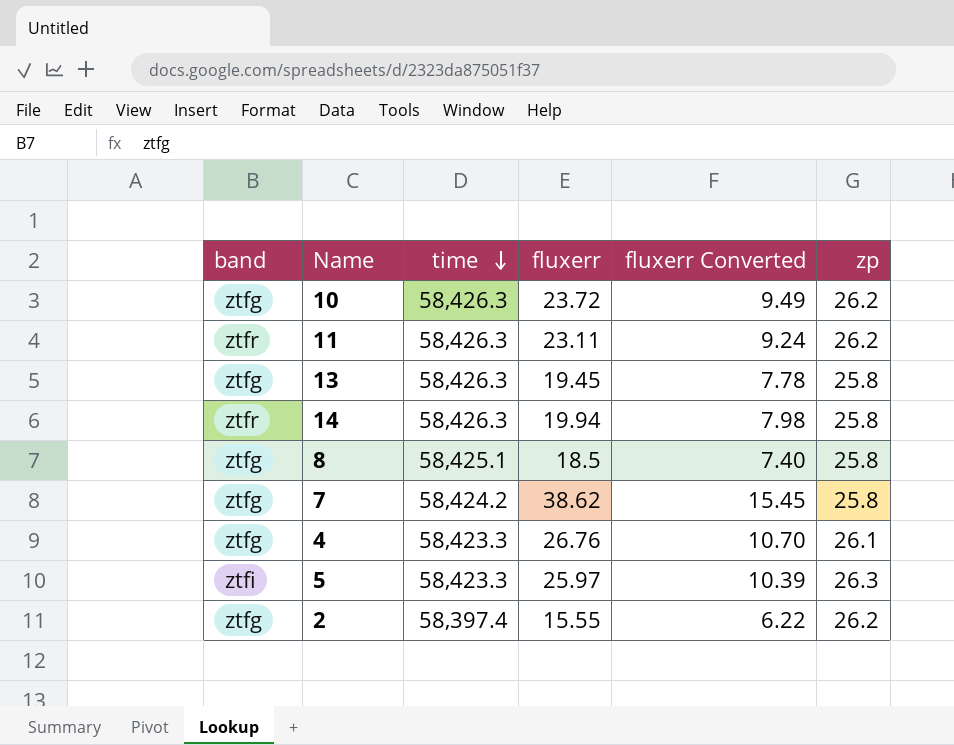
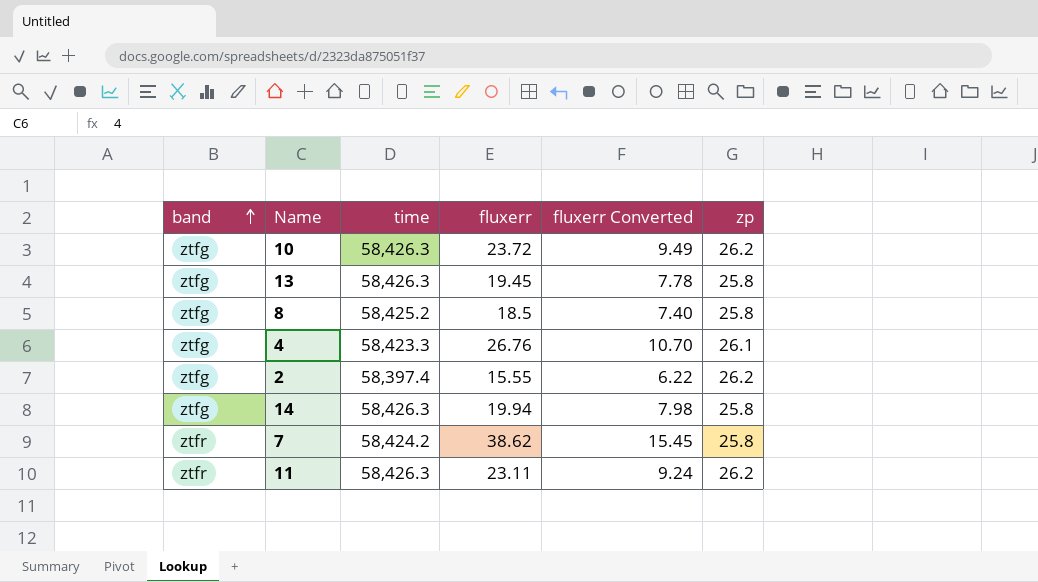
row order: time descending -> band ascending
row 5: ztfi | 58,423.3 | 25.97 | 10.39 | 26.3 -> none
8 | time: 58,425.1 -> 58,425.2
14 | band: ztfr -> ztfg
7 | band: ztfg -> ztfr

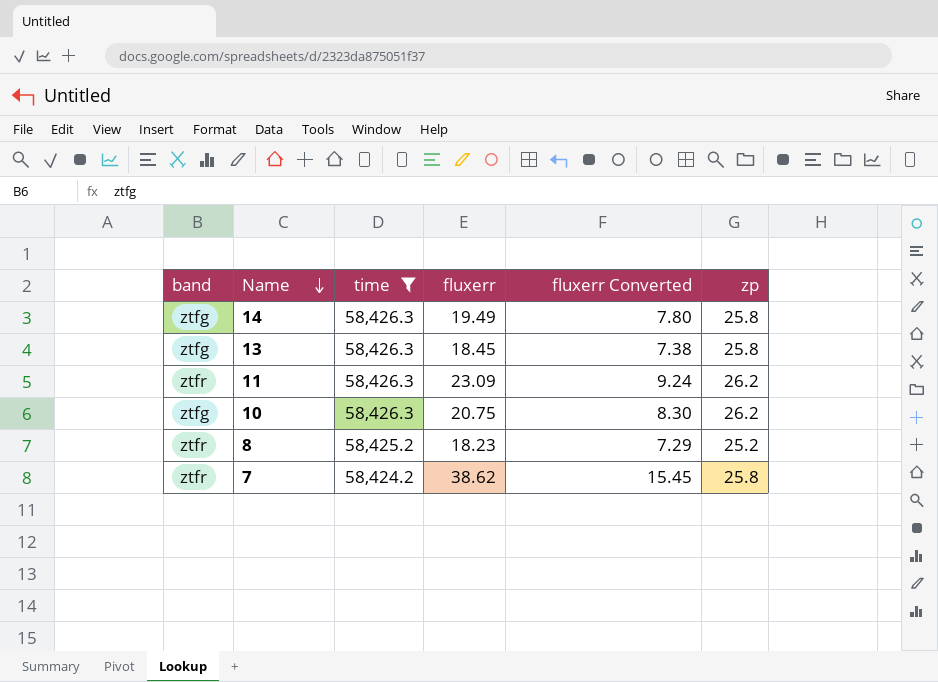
filter: none -> time >= 58,424.2
row order: band ascending -> Name descending
14 | fluxerr: 19.94 -> 19.49
14 | fluxerr Converted: 7.98 -> 7.80
13 | fluxerr: 19.45 -> 18.45
13 | fluxerr Converted: 7.78 -> 7.38
11 | fluxerr: 23.11 -> 23.09
10 | fluxerr: 23.72 -> 20.75
10 | fluxerr Converted: 9.49 -> 8.30
8 | band: ztfg -> ztfr
8 | fluxerr: 18.5 -> 18.23
8 | fluxerr Converted: 7.40 -> 7.29
8 | zp: 25.8 -> 25.2

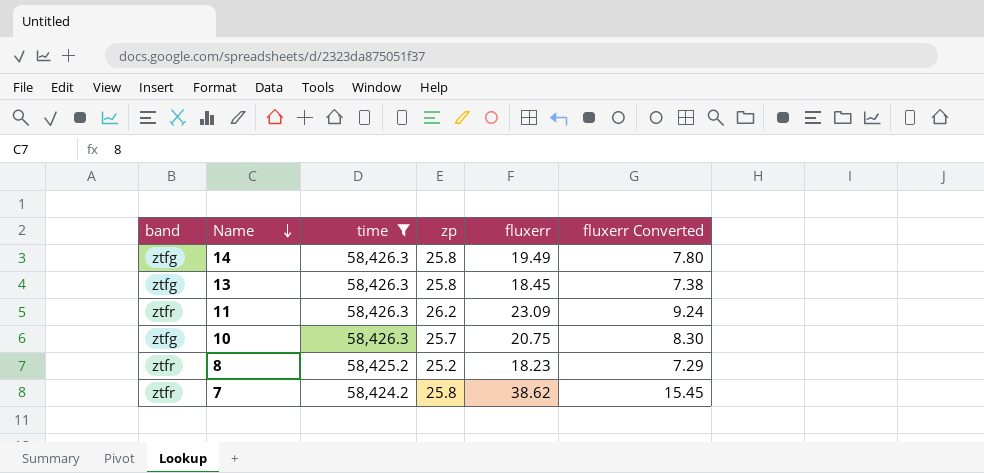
column zp | position: 6 -> 4
10 | zp: 26.2 -> 25.7

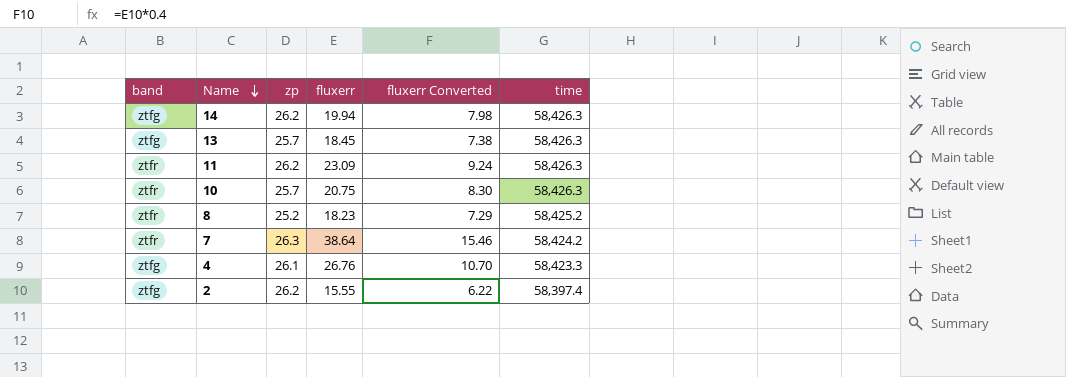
filter: time >= 58,424.2 -> none
column time | position: 3 -> 6
14 | zp: 25.8 -> 26.2
14 | fluxerr: 19.49 -> 19.94
14 | fluxerr Converted: 7.80 -> 7.98
13 | zp: 25.8 -> 25.7
10 | band: ztfg -> ztfr
7 | zp: 25.8 -> 26.3
7 | fluxerr: 38.62 -> 38.64
7 | fluxerr Converted: 15.45 -> 15.46

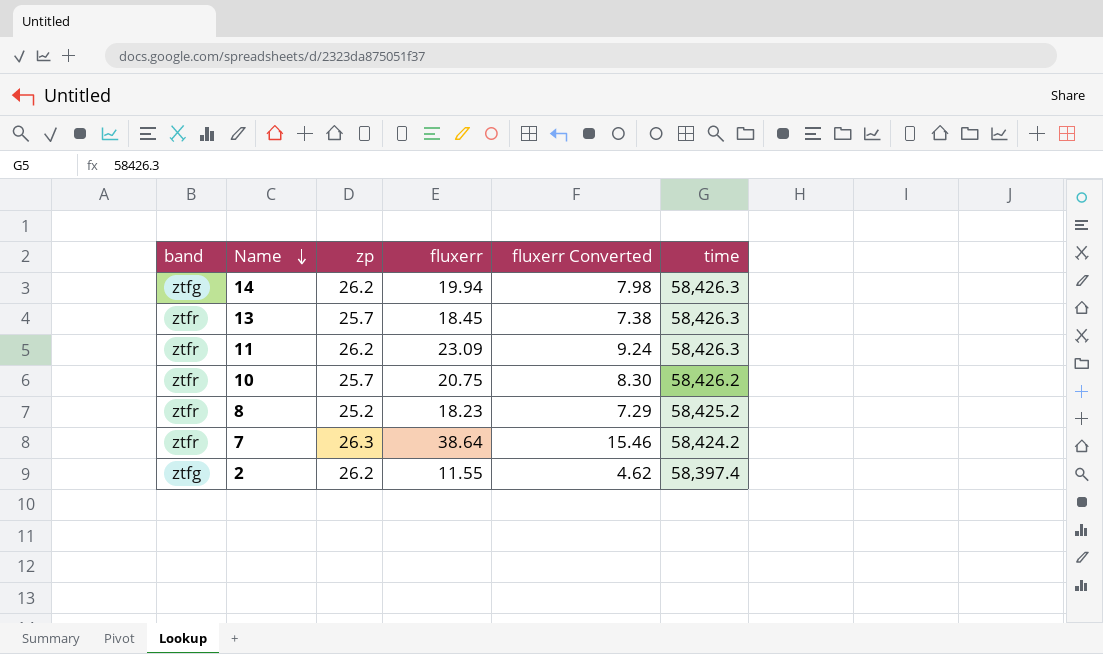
row 4: ztfg | 26.1 | 26.76 | 10.70 | 58,423.3 -> none
13 | band: ztfg -> ztfr
10 | time: 58,426.3 -> 58,426.2
2 | fluxerr: 15.55 -> 11.55
2 | fluxerr Converted: 6.22 -> 4.62

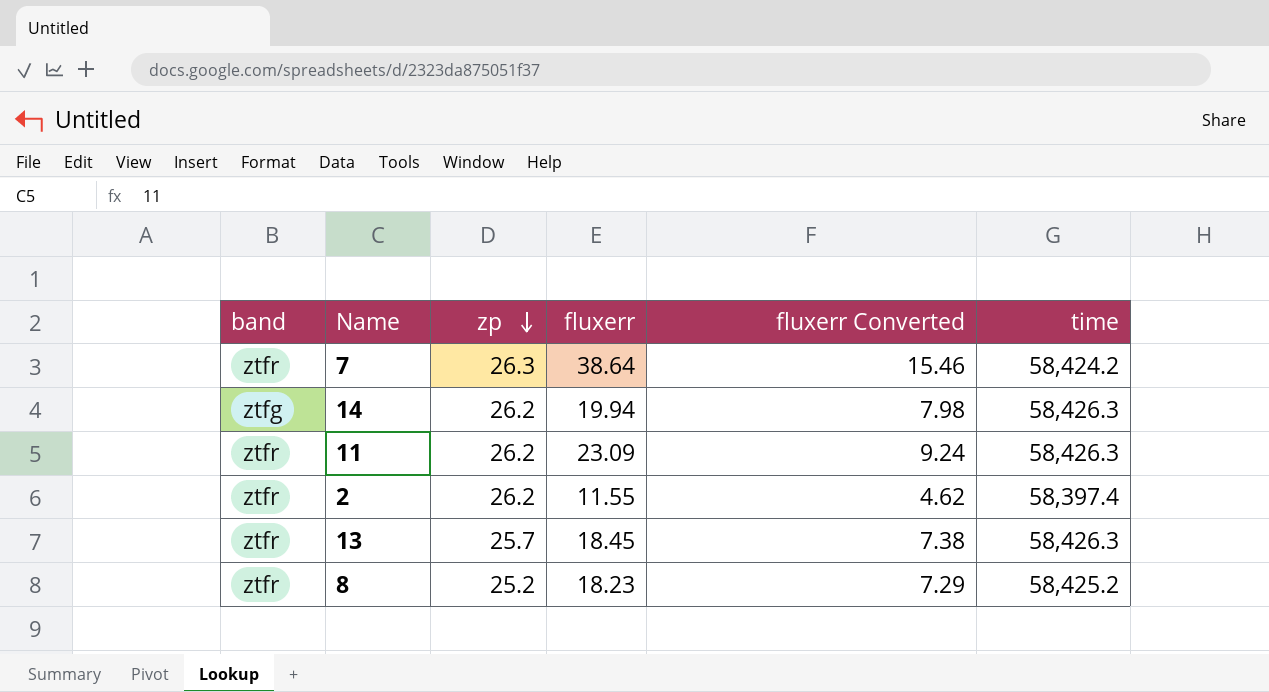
row order: Name descending -> zp descending
row 10: ztfr | 25.7 | 20.75 | 8.30 | 58,426.2 -> none
2 | band: ztfg -> ztfr

